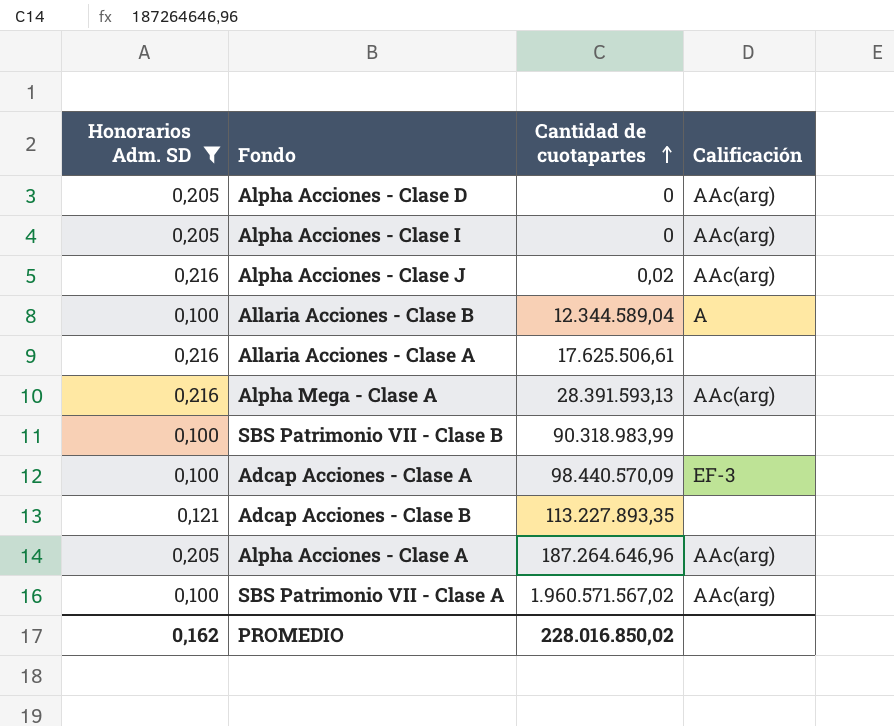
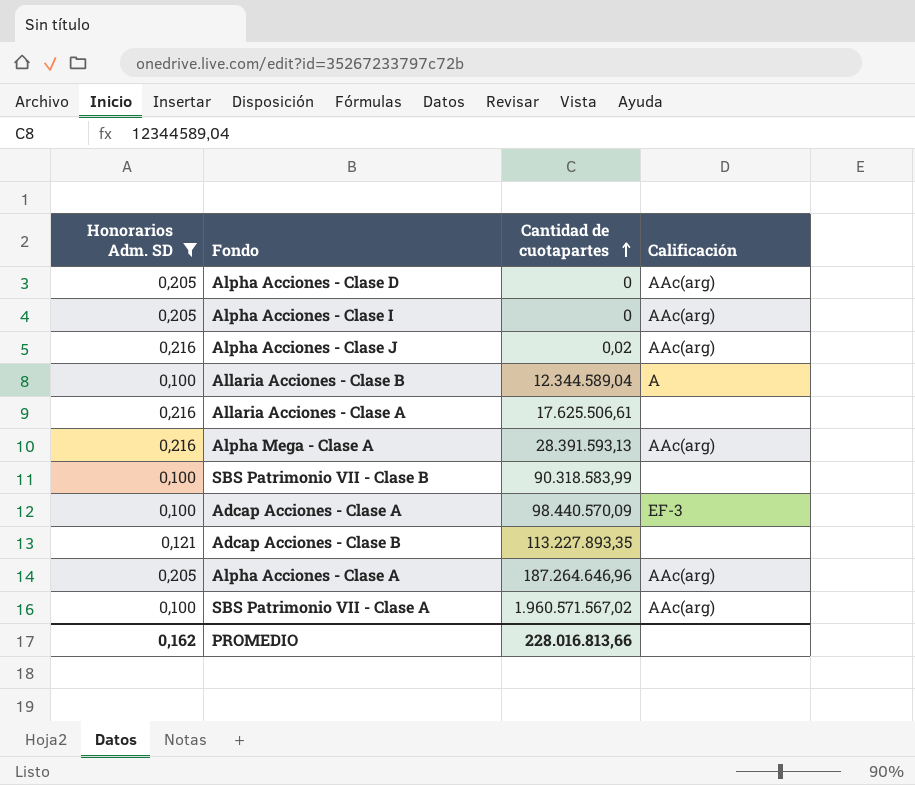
SBS Patrimonio VII - Clase B | Cantidad de cuotapartes: 90.318.983,99 -> 90.318.583,99
PROMEDIO | Cantidad de cuotapartes: 228.016.850,02 -> 228.016.813,66

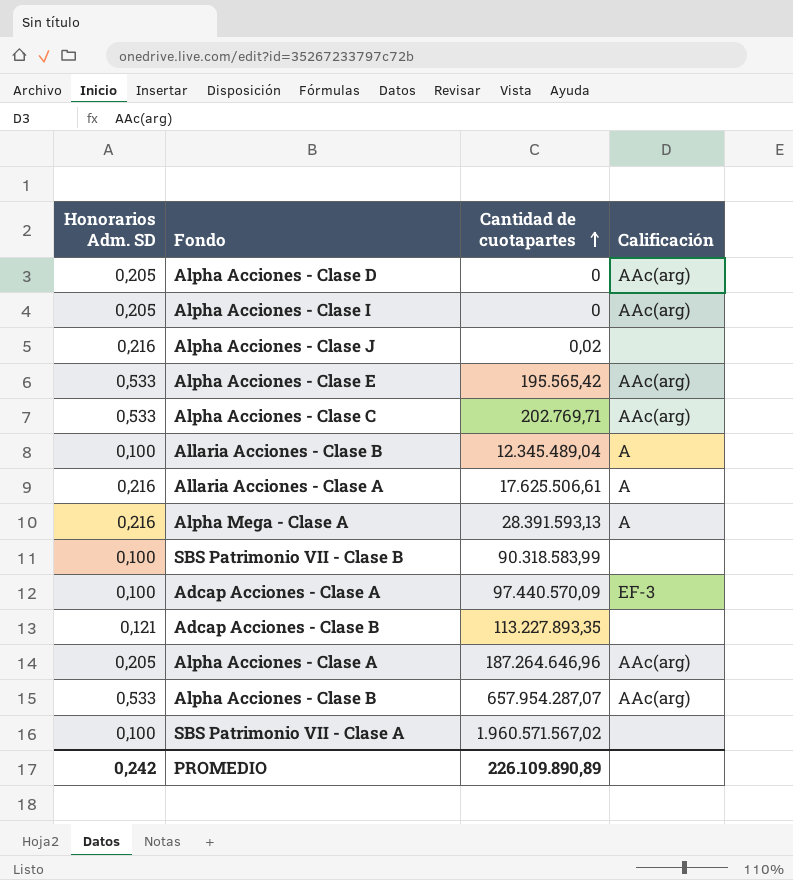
filter: Honorarios Adm. SD != 0,533 -> none
Alpha Acciones - Clase J | Calificación: AAc(arg) -> none
Allaria Acciones - Clase B | Cantidad de cuotapartes: 12.344.589,04 -> 12.345.489,04
Allaria Acciones - Clase A | Calificación: none -> A
Alpha Mega - Clase A | Calificación: AAc(arg) -> A
Adcap Acciones - Clase A | Cantidad de cuotapartes: 98.440.570,09 -> 97.440.570,09
SBS Patrimonio VII - Clase A | Calificación: AAc(arg) -> none
PROMEDIO | Honorarios Adm. SD: 0,162 -> 0,242
PROMEDIO | Cantidad de cuotapartes: 228.016.813,66 -> 226.109.890,89

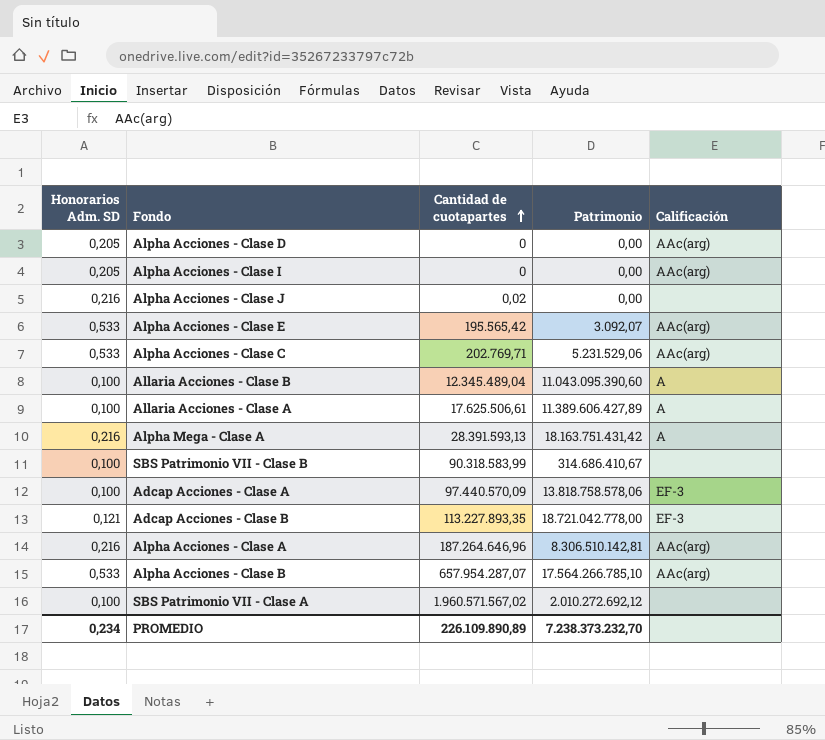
column Patrimonio | position: none -> 4
Allaria Acciones - Clase A | Honorarios Adm. SD: 0,216 -> 0,100
Adcap Acciones - Clase B | Calificación: none -> EF-3
Alpha Acciones - Clase A | Honorarios Adm. SD: 0,205 -> 0,216
PROMEDIO | Honorarios Adm. SD: 0,242 -> 0,234

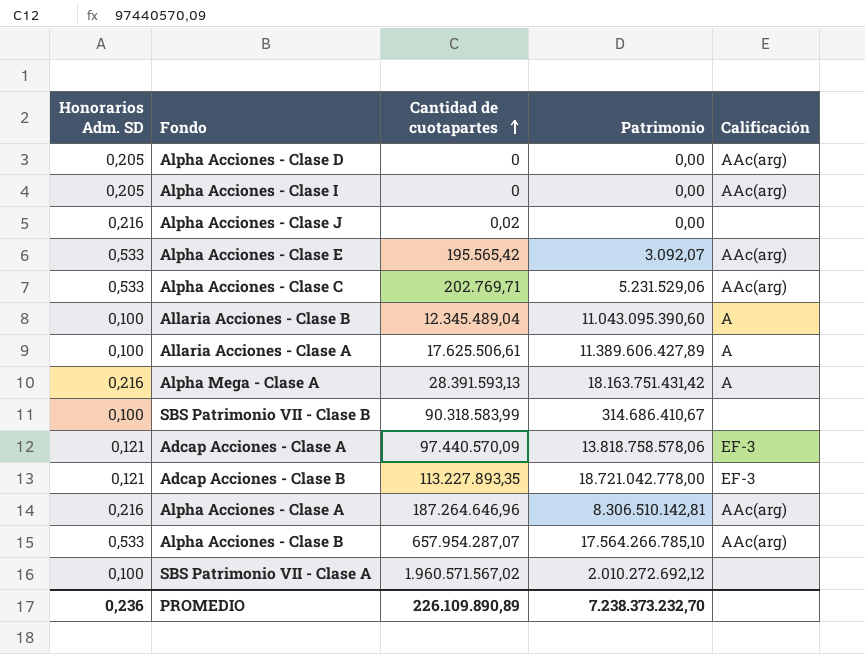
Adcap Acciones - Clase A | Honorarios Adm. SD: 0,100 -> 0,121
PROMEDIO | Honorarios Adm. SD: 0,234 -> 0,236

